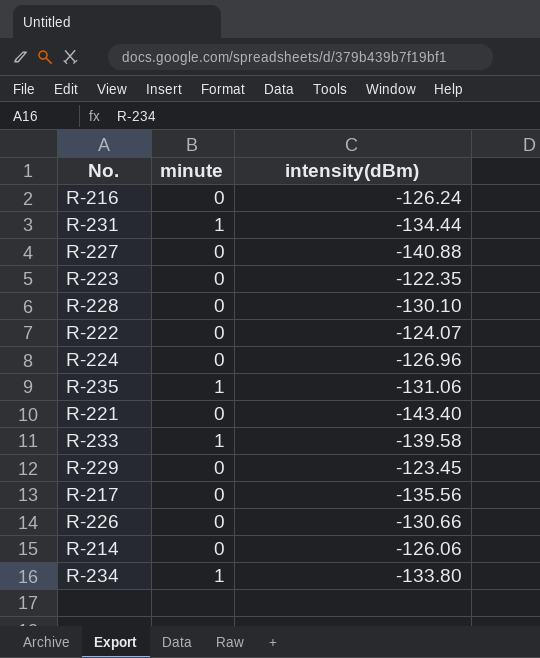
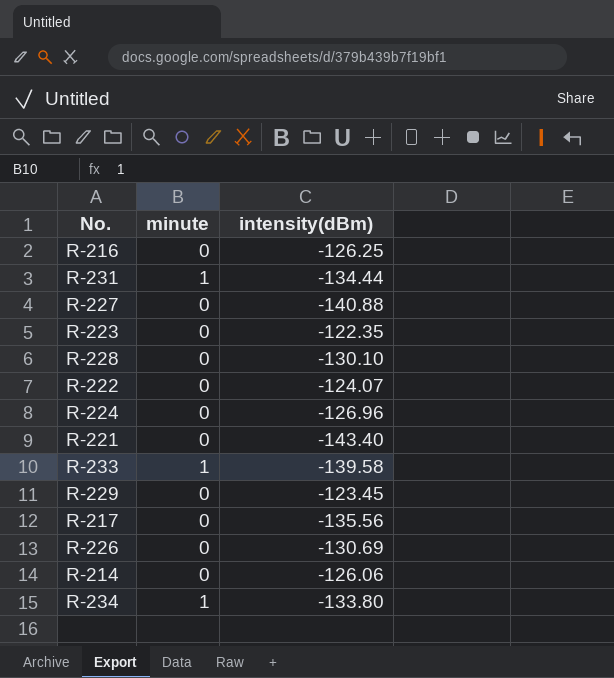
row R-235: 1 | -131.06 -> none
R-216 | intensity(dBm): -126.24 -> -126.25
R-226 | intensity(dBm): -130.66 -> -130.69

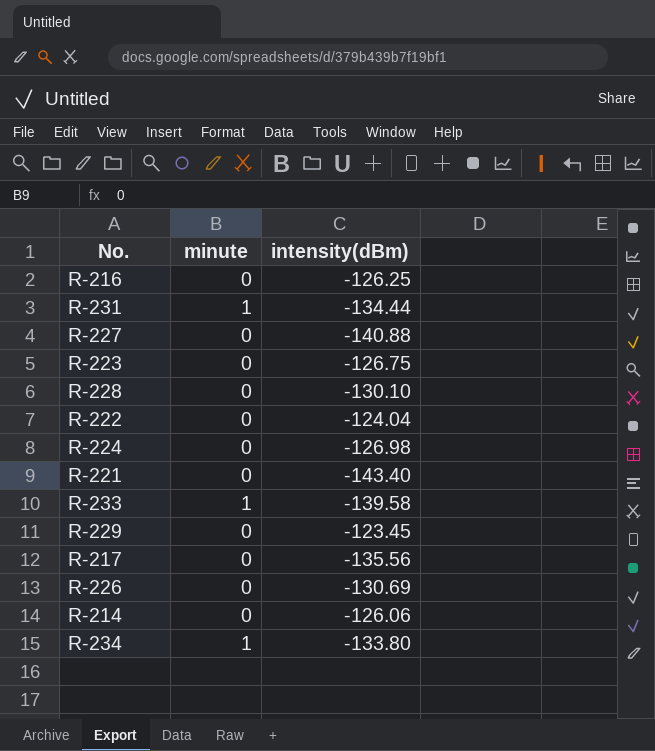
R-223 | intensity(dBm): -122.35 -> -126.75
R-222 | intensity(dBm): -124.07 -> -124.04
R-224 | intensity(dBm): -126.96 -> -126.98

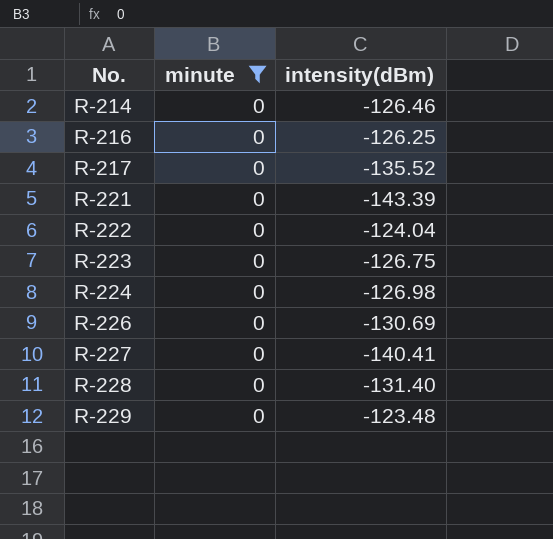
filter: none -> minute = 0
row order: none -> No. ascending
R-214 | intensity(dBm): -126.06 -> -126.46
R-217 | intensity(dBm): -135.56 -> -135.52
R-221 | intensity(dBm): -143.40 -> -143.39
R-227 | intensity(dBm): -140.88 -> -140.41
R-228 | intensity(dBm): -130.10 -> -131.40
R-229 | intensity(dBm): -123.45 -> -123.48

